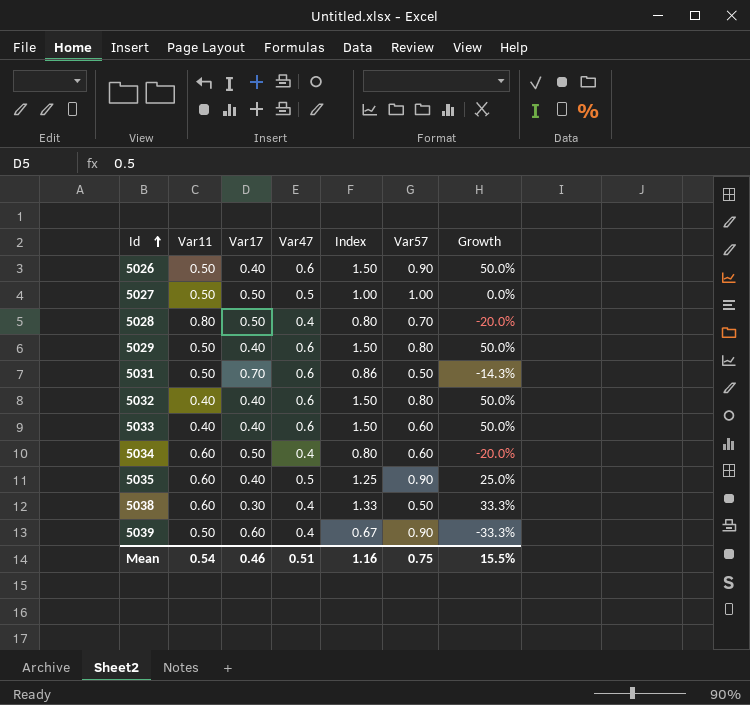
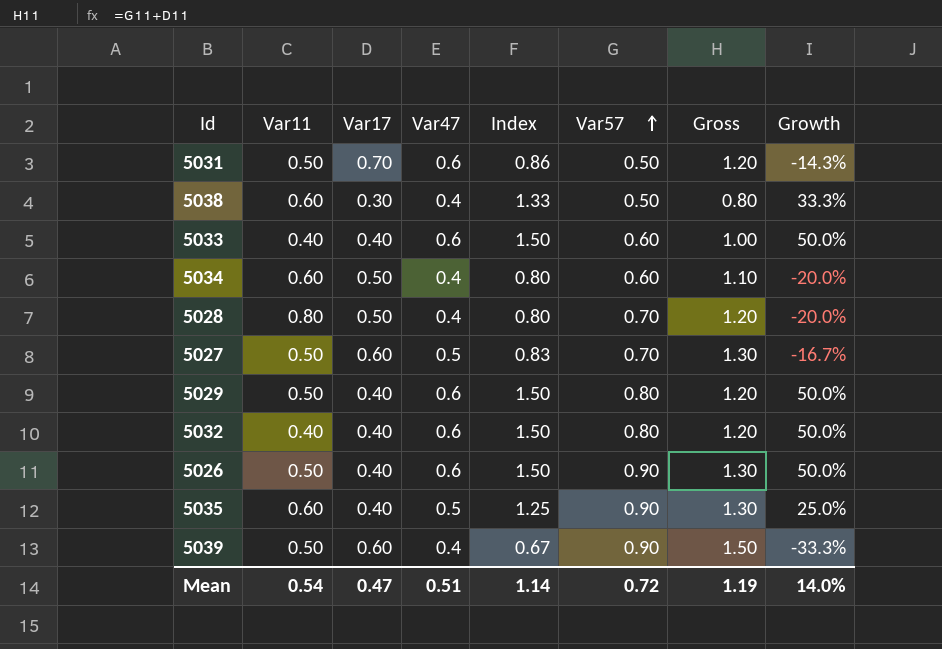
row order: Id ascending -> Var57 ascending
column Gross | formula: none -> [Var17] + [Var57]
5027 | Var17: 0.50 -> 0.60
5027 | Index: 1.00 -> 0.83
5027 | Var57: 1.00 -> 0.70
5027 | Growth: 0.0% -> -16.7%
Mean | Var17: 0.46 -> 0.47
Mean | Index: 1.16 -> 1.14
Mean | Var57: 0.75 -> 0.72
Mean | Growth: 15.5% -> 14.0%

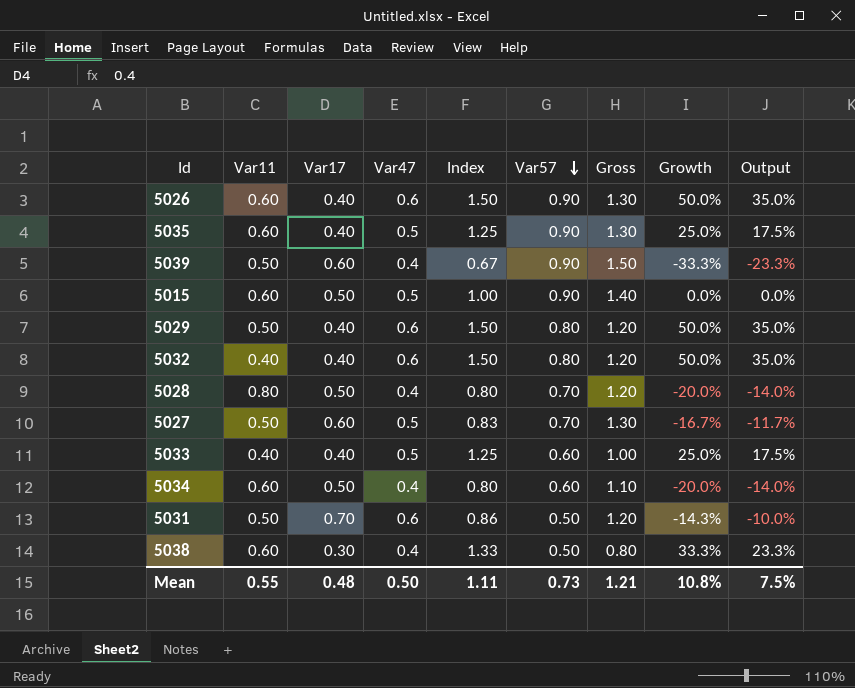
row order: Var57 ascending -> Var57 descending
column Output | formula: none -> [Growth] * 0.7
5026 | Var11: 0.50 -> 0.60
row 5015: none -> 0.60 | 0.50 | 0.5 | 1.00 | 0.90 | 1.40 | 0.0% | 0.0%
5033 | Var47: 0.6 -> 0.5
5033 | Index: 1.50 -> 1.25
5033 | Growth: 50.0% -> 25.0%
Mean | Var11: 0.54 -> 0.55
Mean | Var17: 0.47 -> 0.48
Mean | Var47: 0.51 -> 0.50
Mean | Index: 1.14 -> 1.11
Mean | Var57: 0.72 -> 0.73
Mean | Gross: 1.19 -> 1.21
Mean | Growth: 14.0% -> 10.8%

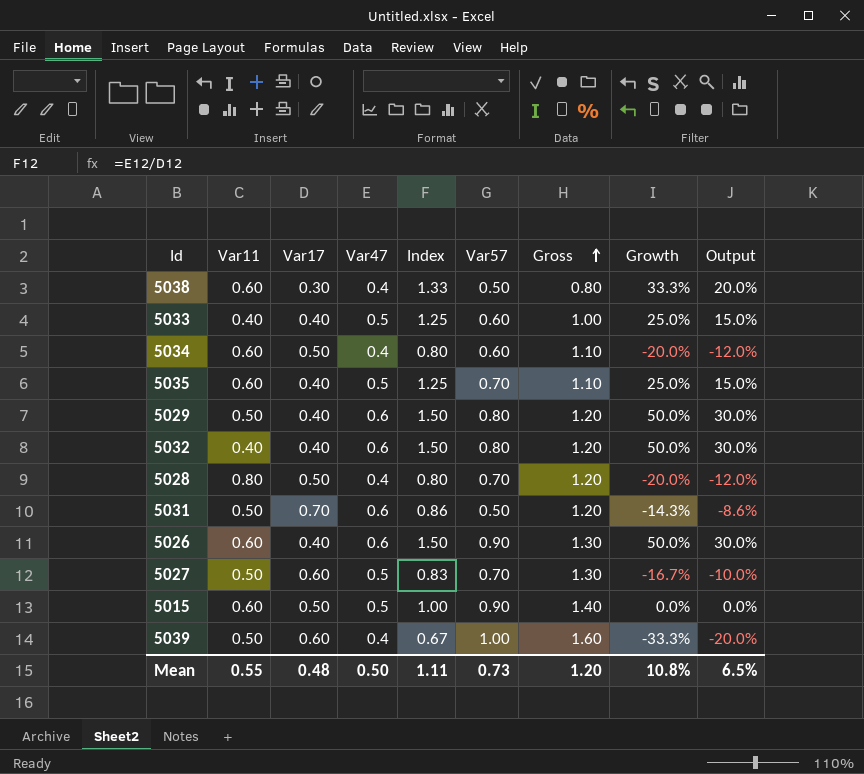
row order: Var57 descending -> Gross ascending
column Output | formula: [Growth] * 0.7 -> [Growth] * 0.6
5035 | Var57: 0.90 -> 0.70
5035 | Gross: 1.30 -> 1.10
5039 | Var57: 0.90 -> 1.00
5039 | Gross: 1.50 -> 1.60
Mean | Gross: 1.21 -> 1.20
Mean | Output: 7.5% -> 6.5%

